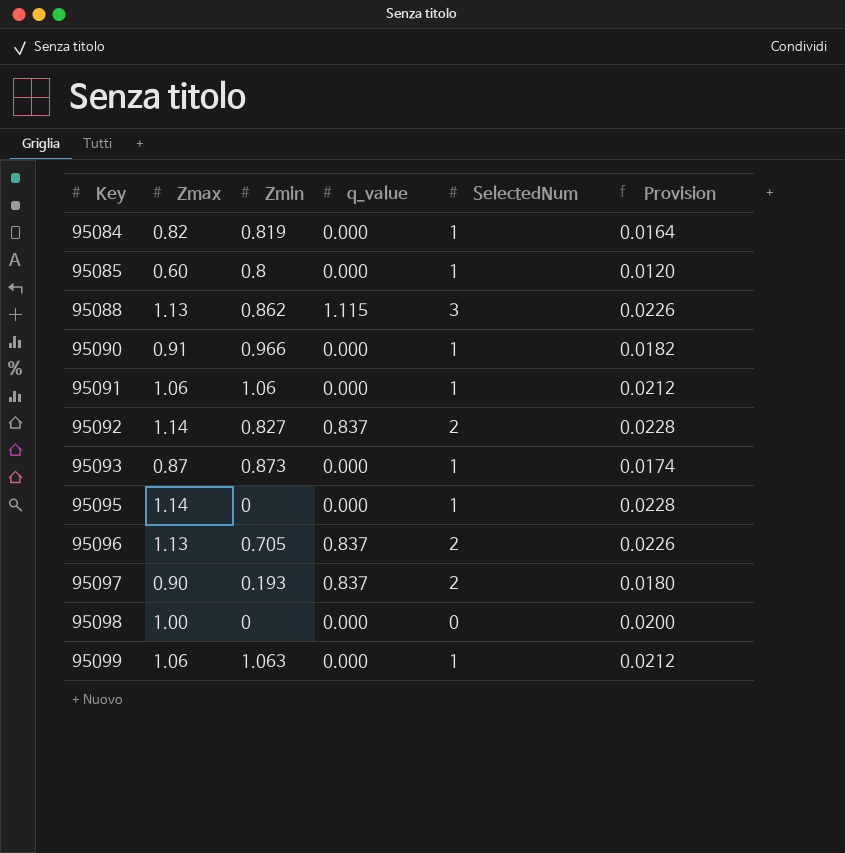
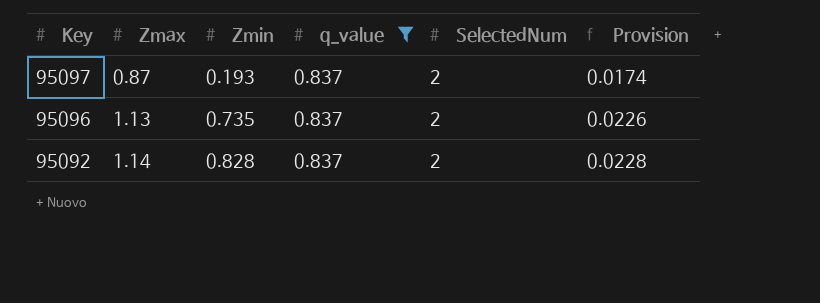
filter: none -> q_value = 0.837
row order: Key ascending -> Key descending
95097 | Zmax: 0.90 -> 0.87
95097 | Provision: 0.0180 -> 0.0174
95096 | Zmin: 0.705 -> 0.735
95092 | Zmin: 0.827 -> 0.828

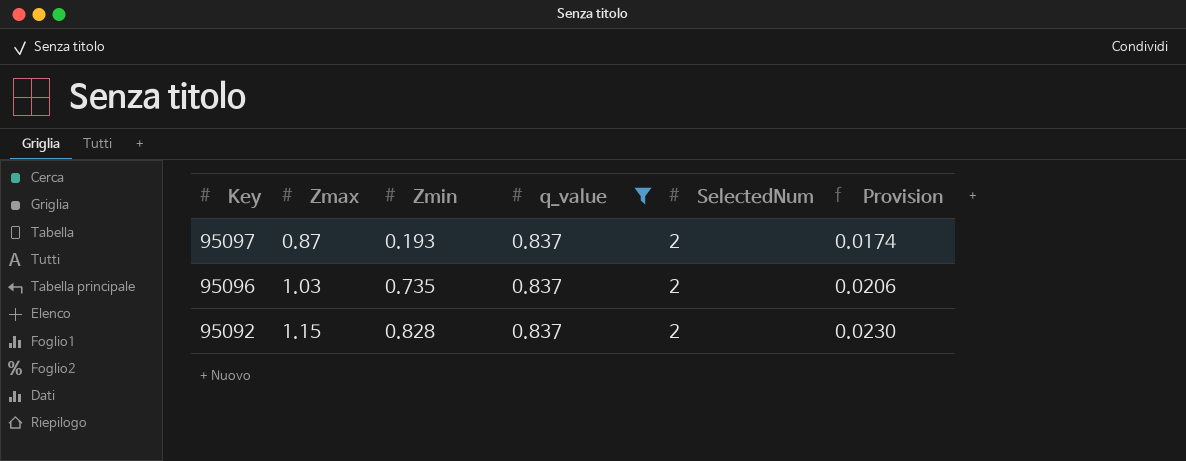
95096 | Zmax: 1.13 -> 1.03
95096 | Provision: 0.0226 -> 0.0206
95092 | Zmax: 1.14 -> 1.15
95092 | Provision: 0.0228 -> 0.0230

